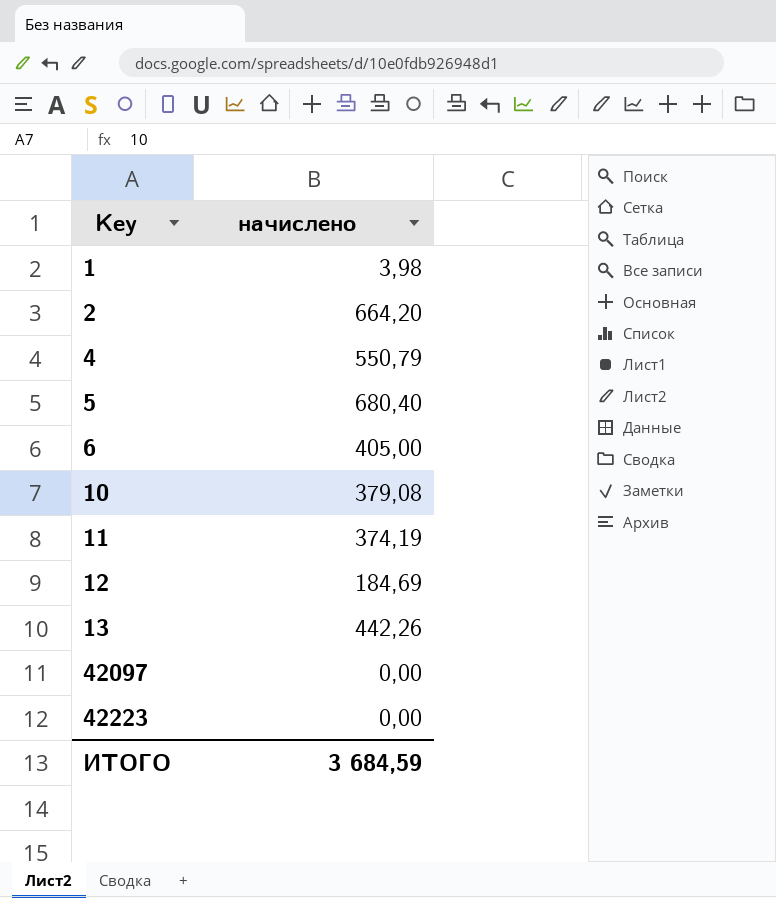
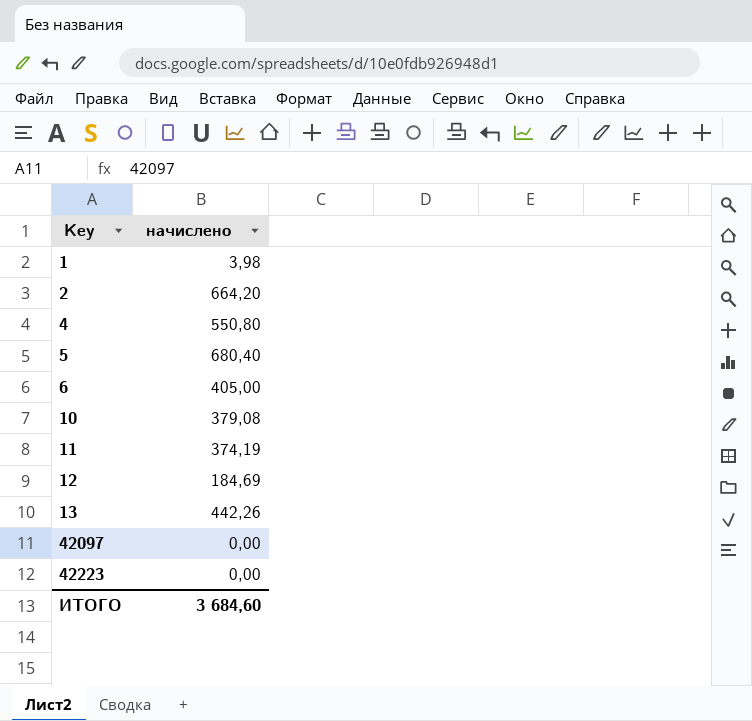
4 | начислено: 550,79 -> 550,80
ИТОГО | начислено: 3 684,59 -> 3 684,60

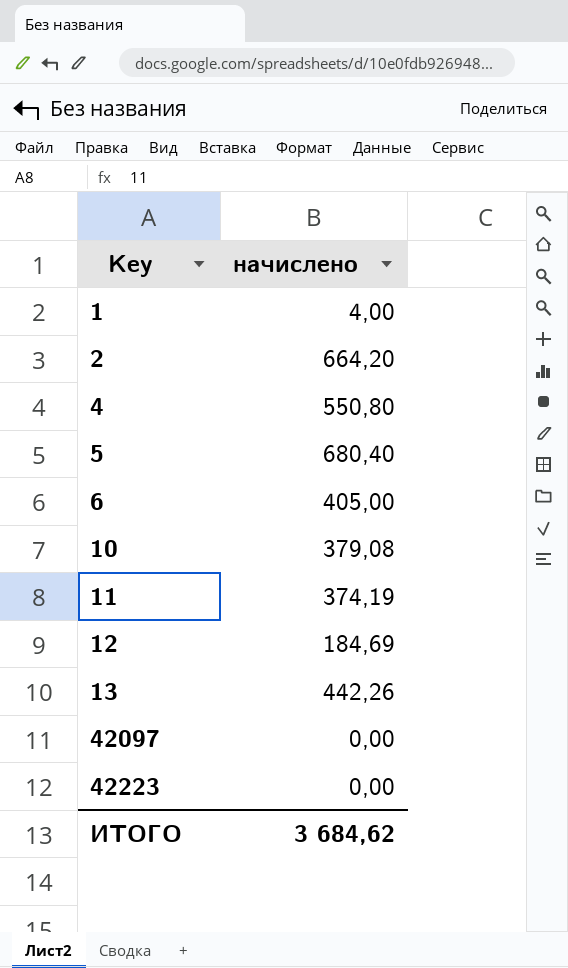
1 | начислено: 3,98 -> 4,00
ИТОГО | начислено: 3 684,60 -> 3 684,62

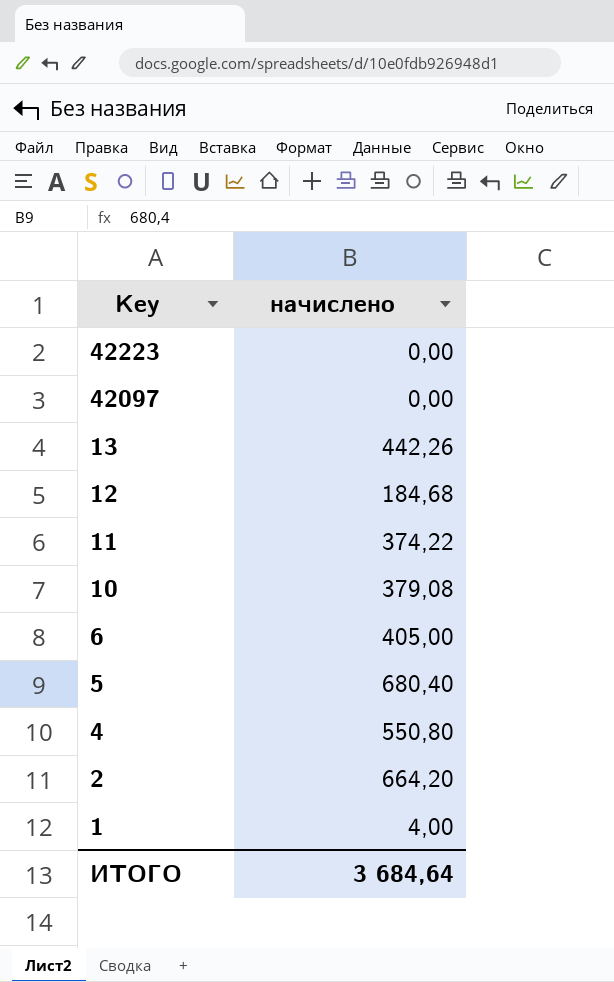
row order: Key ascending -> Key descending
12 | начислено: 184,69 -> 184,68
11 | начислено: 374,19 -> 374,22
ИТОГО | начислено: 3 684,62 -> 3 684,64

